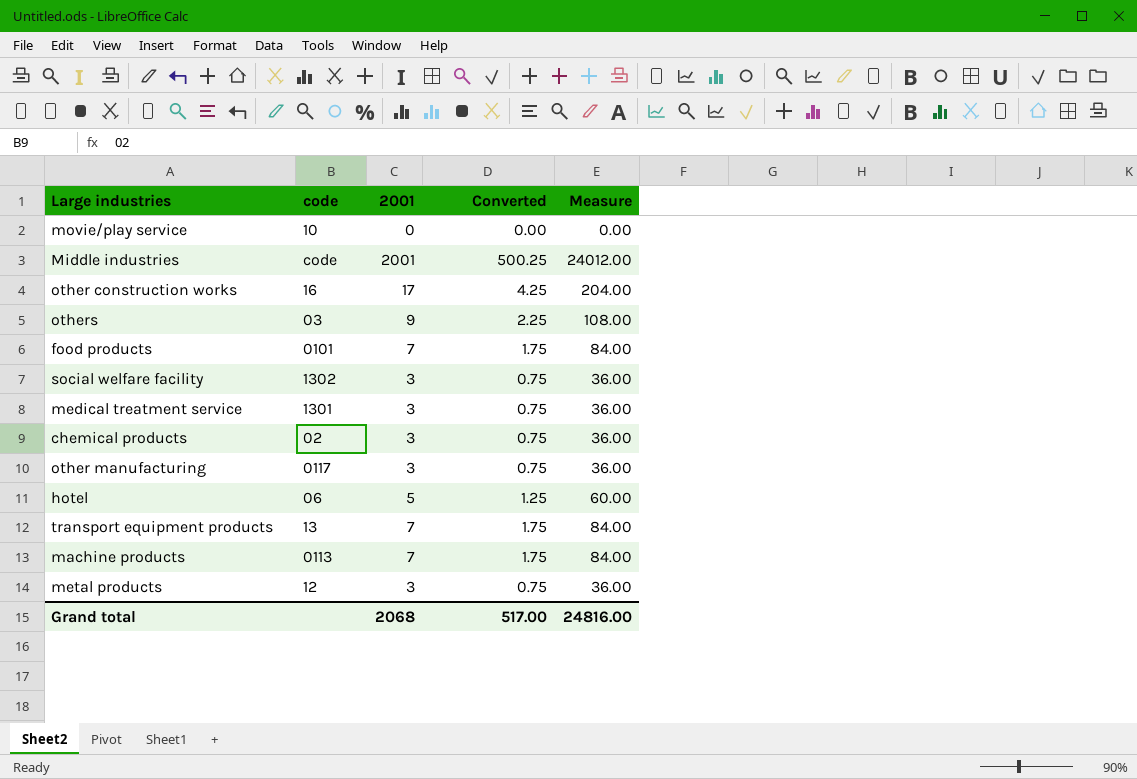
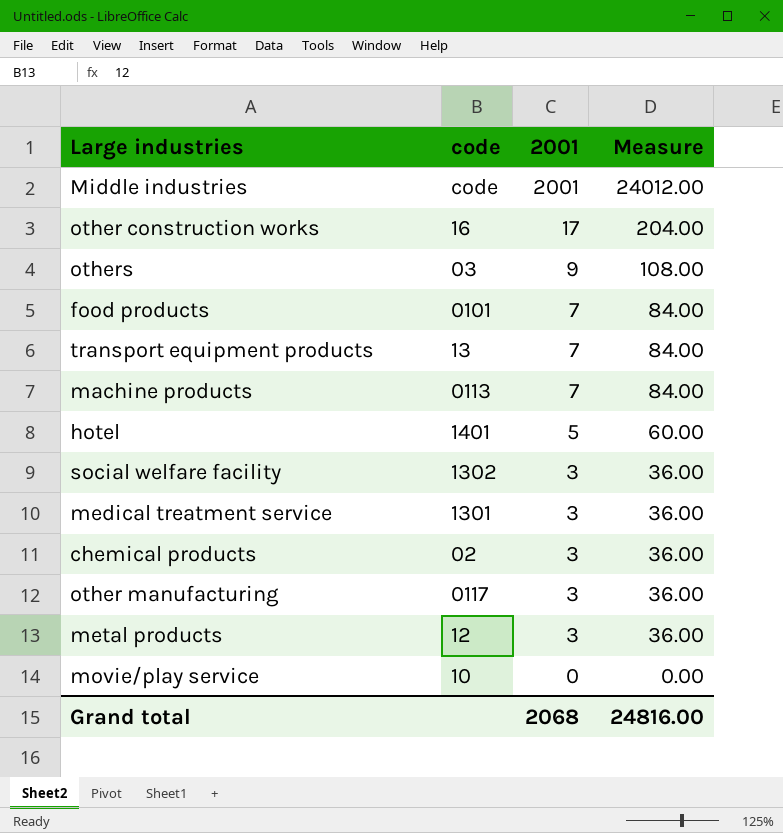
row order: none -> 2001 descending
column Converted | formula: [2001] * 0.25 -> none
hotel | code: 06 -> 1401

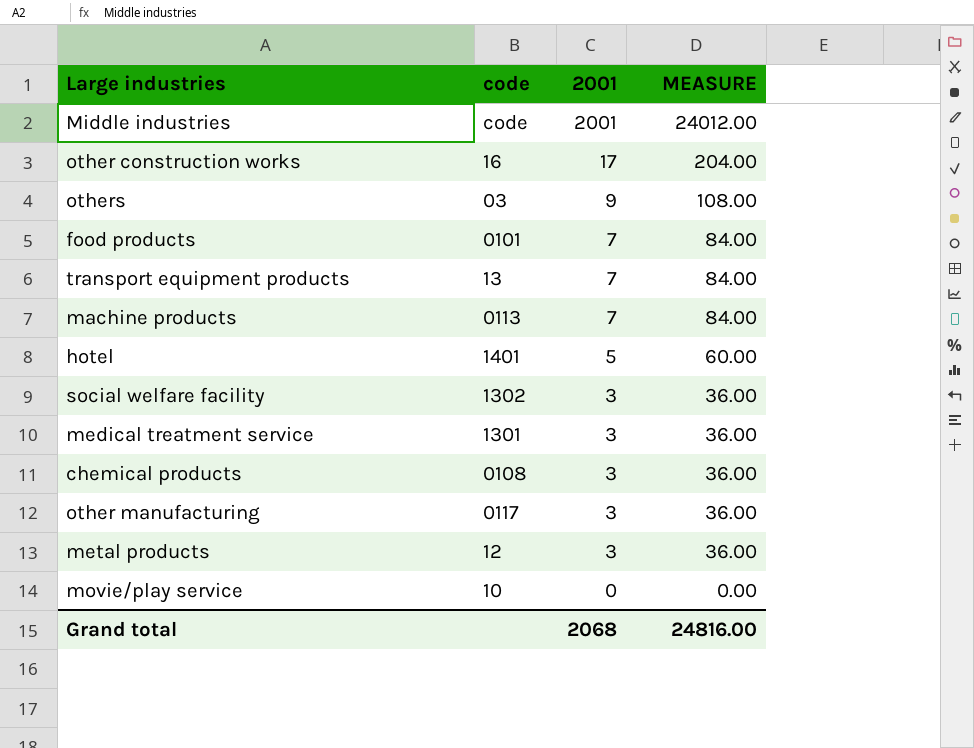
column name: Measure -> MEASURE
chemical products | code: 02 -> 0108

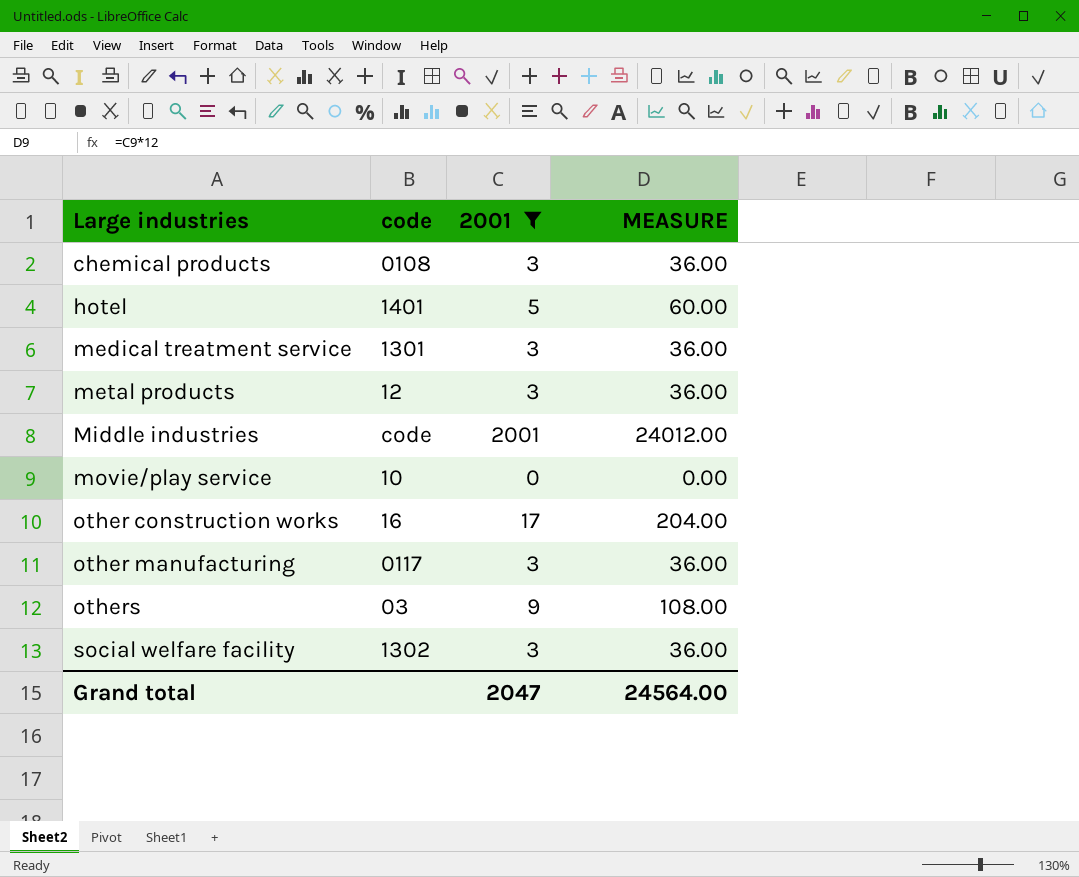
filter: none -> 2001 != 7
row order: 2001 descending -> Large industries ascending
Grand total | 2001: 2068 -> 2047
Grand total | MEASURE: 24816.00 -> 24564.00

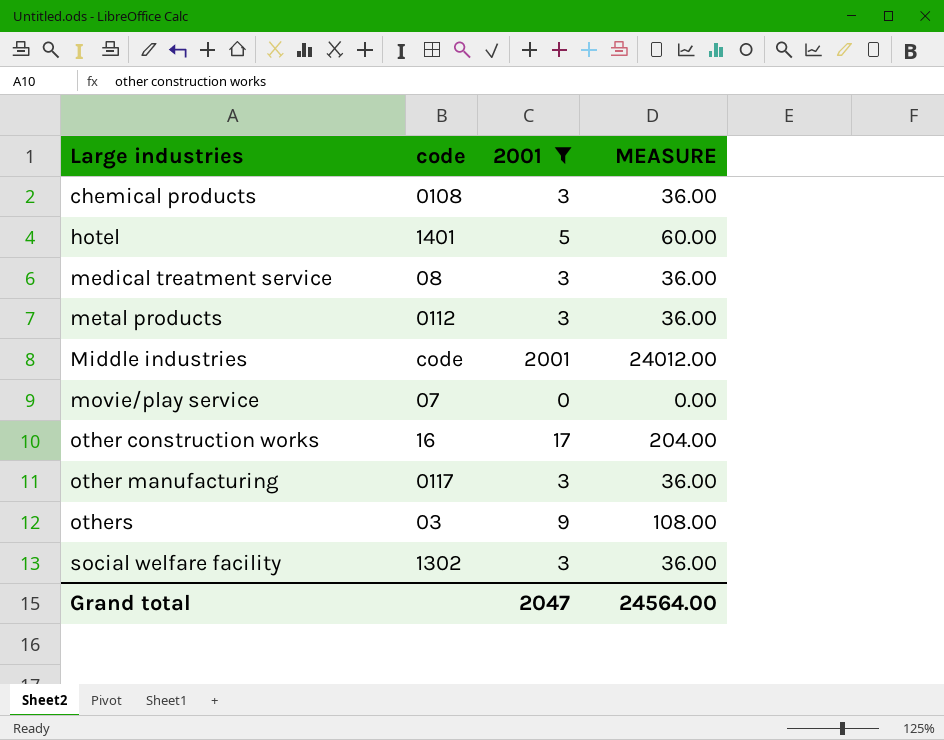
medical treatment service | code: 1301 -> 08
metal products | code: 12 -> 0112
movie/play service | code: 10 -> 07

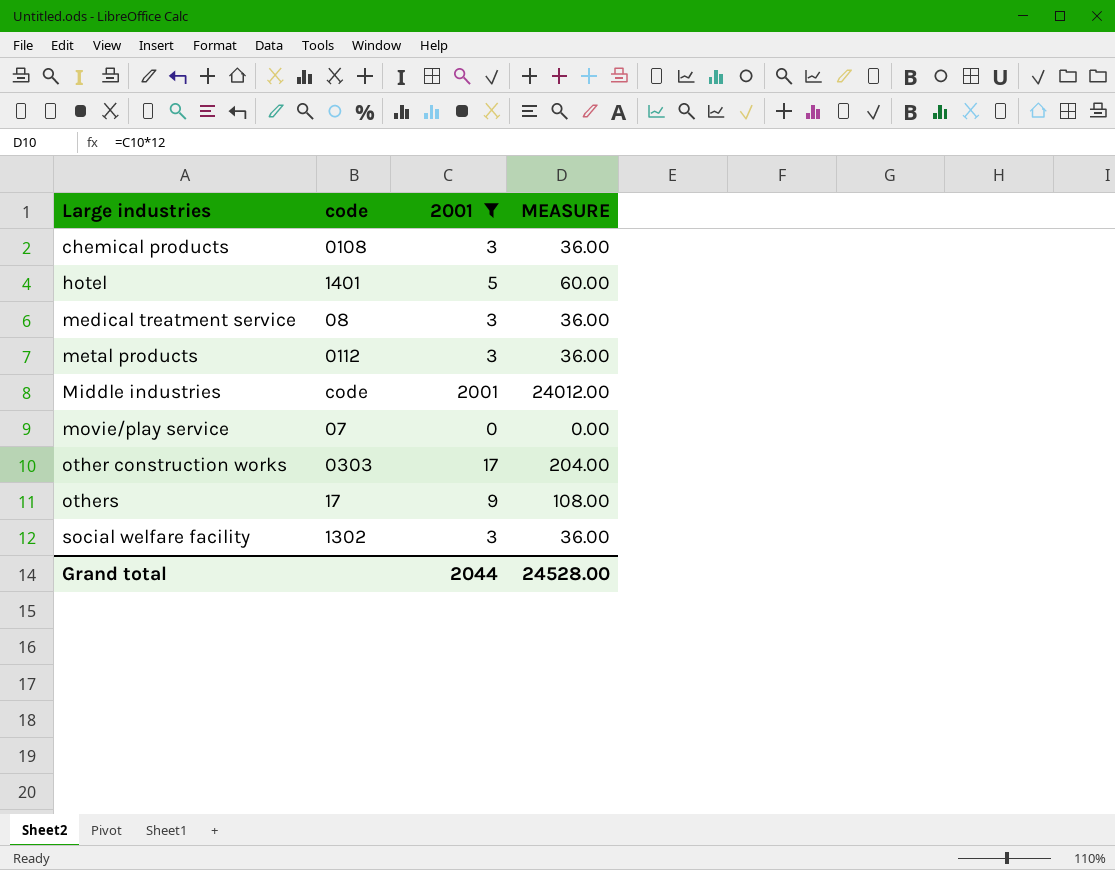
row other manufacturing: 0117 | 3 | 36.00 -> none
other construction works | code: 16 -> 0303
others | code: 03 -> 17
Grand total | 2001: 2047 -> 2044
Grand total | MEASURE: 24564.00 -> 24528.00

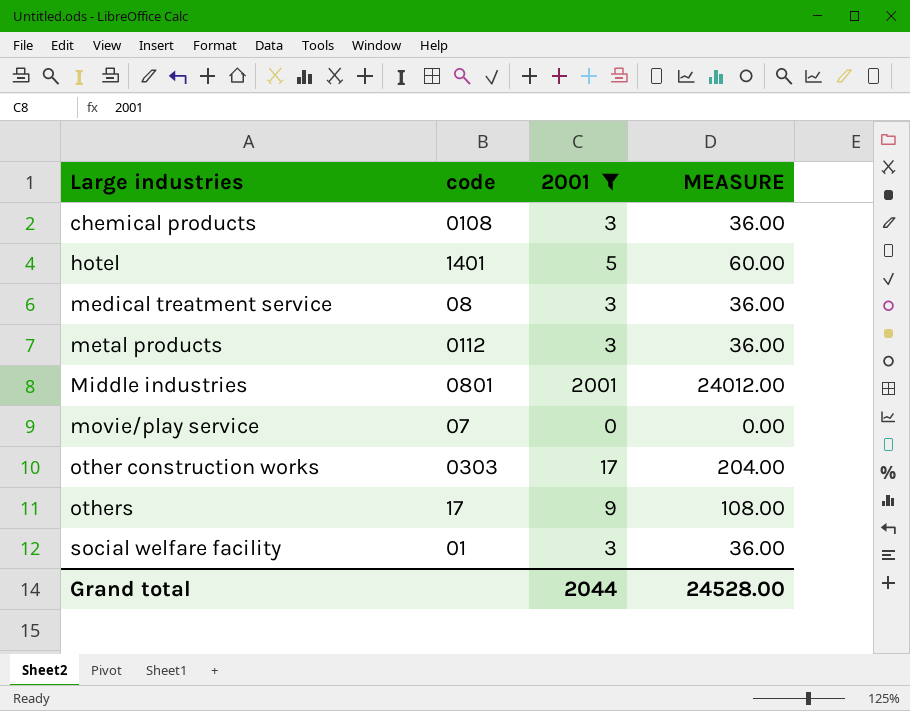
Middle industries | code: code -> 0801
social welfare facility | code: 1302 -> 01

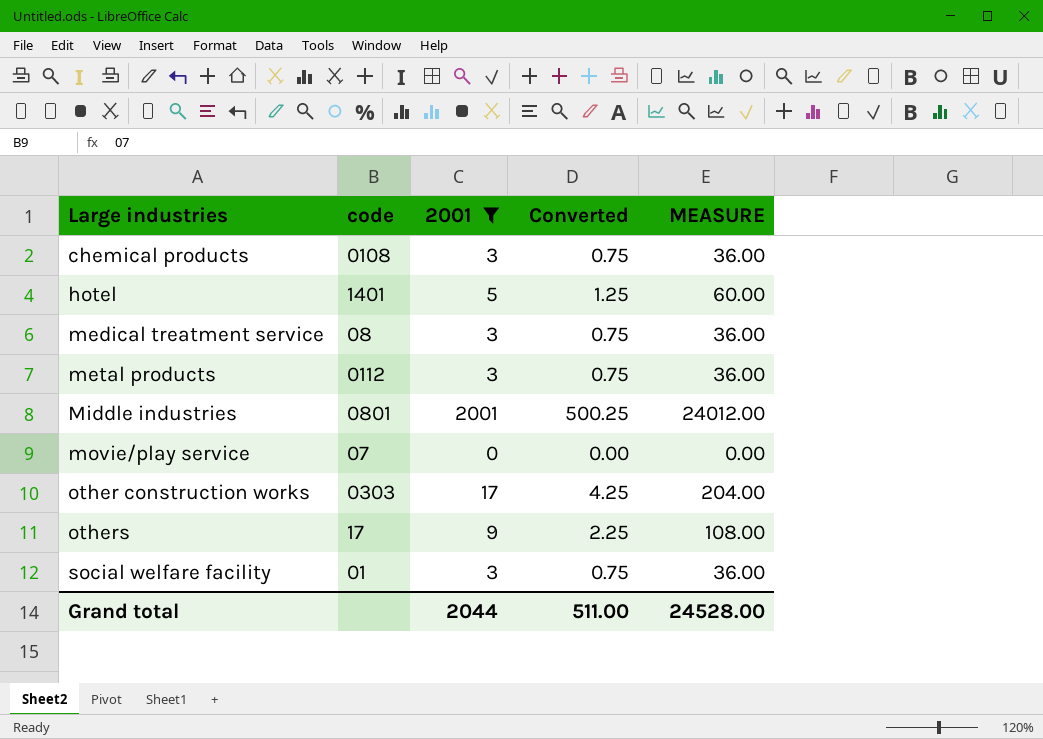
column Converted | formula: none -> [2001] * 0.25

